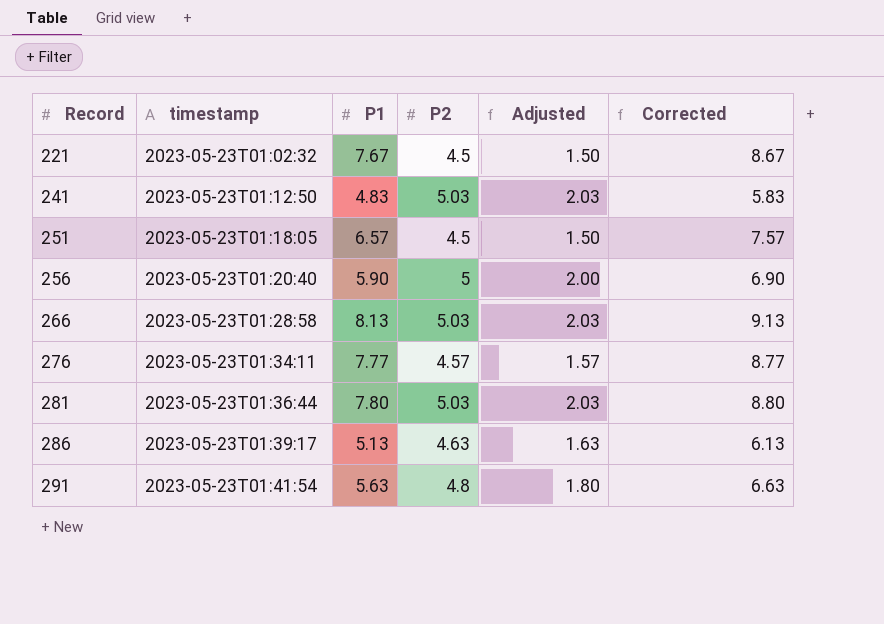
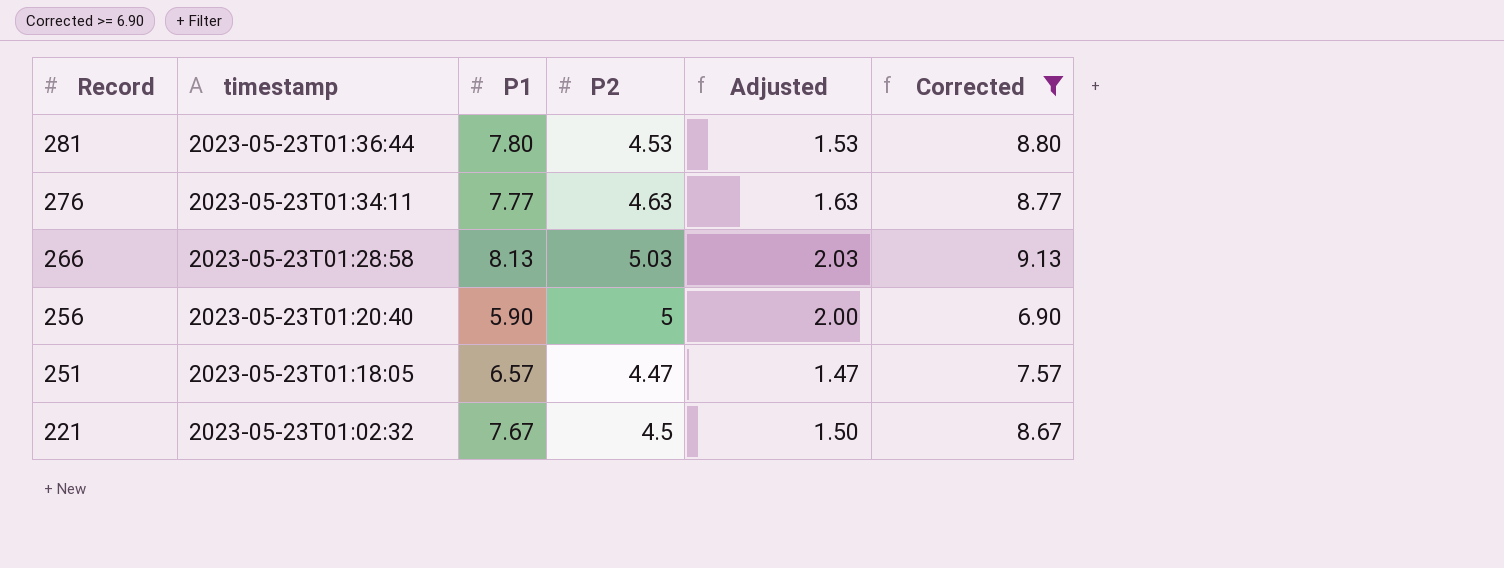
filter: none -> Corrected >= 6.90
row order: Record ascending -> Record descending
281 | P2: 5.03 -> 4.53
281 | Adjusted: 2.03 -> 1.53
276 | P2: 4.57 -> 4.63
276 | Adjusted: 1.57 -> 1.63
251 | P2: 4.5 -> 4.47
251 | Adjusted: 1.50 -> 1.47

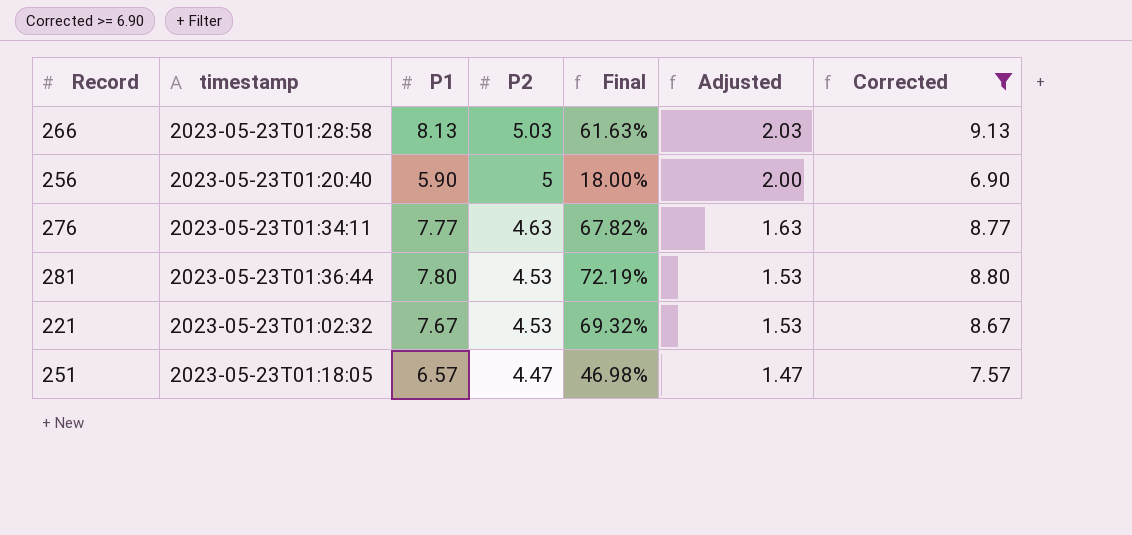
row order: Record descending -> P2 descending
column Final | formula: none -> ([P1] - [P2]) / [P2]
221 | P2: 4.5 -> 4.53
221 | Adjusted: 1.50 -> 1.53

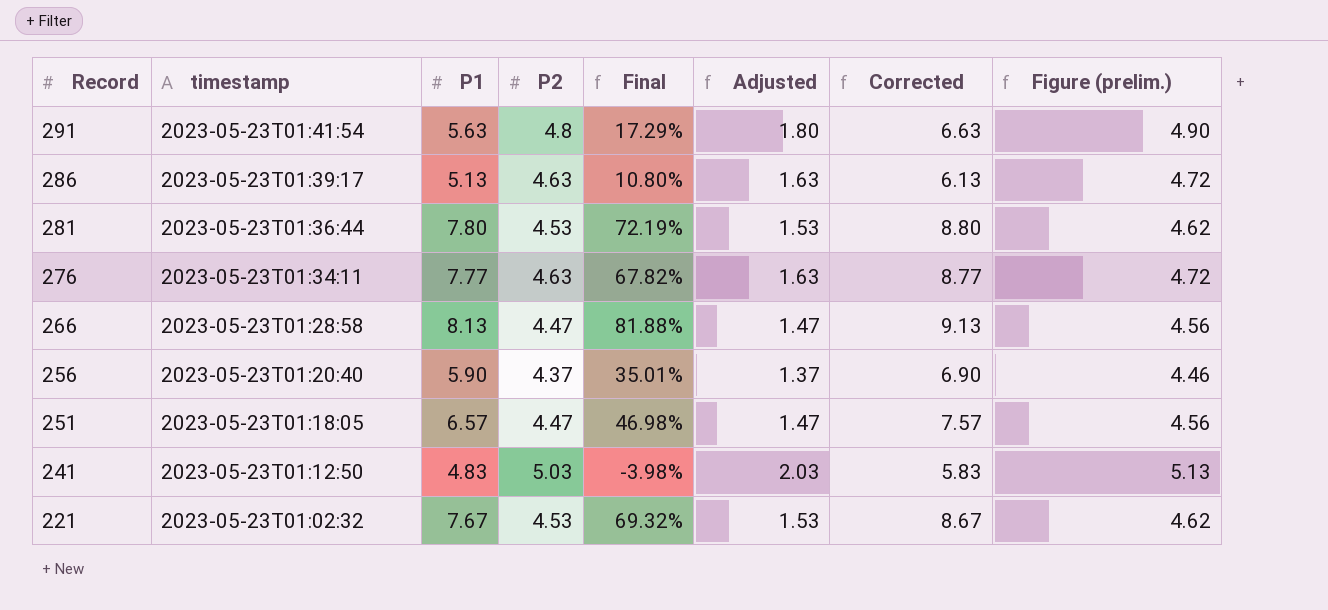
filter: Corrected >= 6.90 -> none
row order: P2 descending -> Record descending
column Figure (prelim.) | formula: none -> [P2] * 1.02
266 | P2: 5.03 -> 4.47
266 | Final: 61.63% -> 81.88%
266 | Adjusted: 2.03 -> 1.47
256 | P2: 5 -> 4.37
256 | Final: 18.00% -> 35.01%
256 | Adjusted: 2.00 -> 1.37

